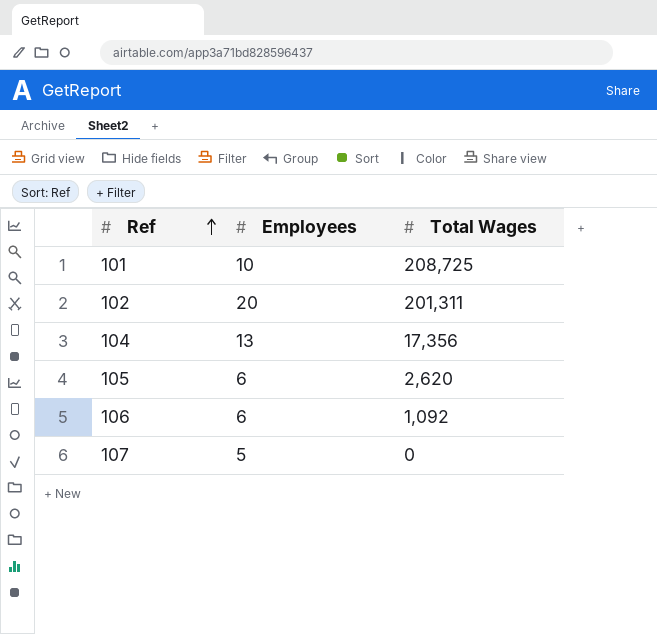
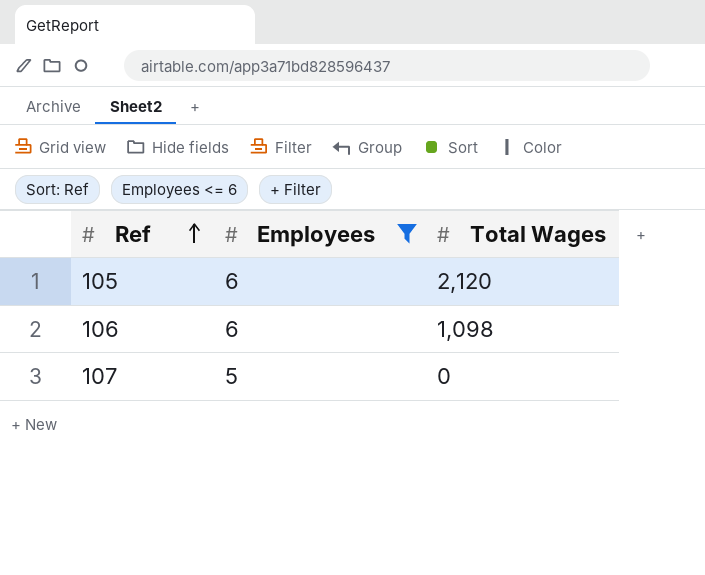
filter: none -> Employees <= 6
105 | Total Wages: 2,620 -> 2,120
106 | Total Wages: 1,092 -> 1,098

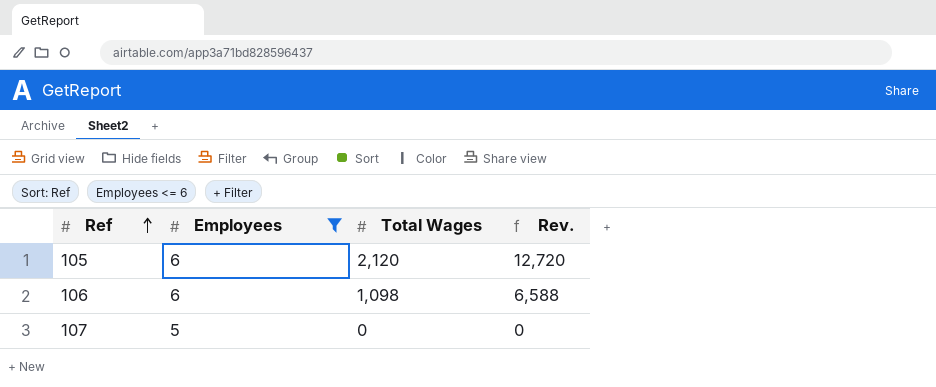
column Rev. | formula: none -> [Employees] * [Total Wages]

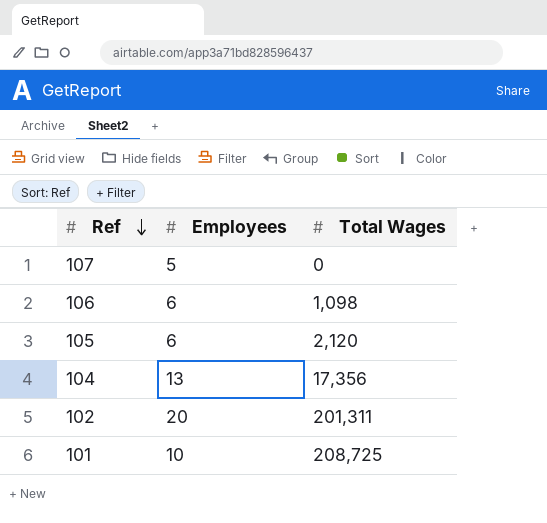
filter: Employees <= 6 -> none
row order: Ref ascending -> Ref descending
column Rev. | formula: [Employees] * [Total Wages] -> none

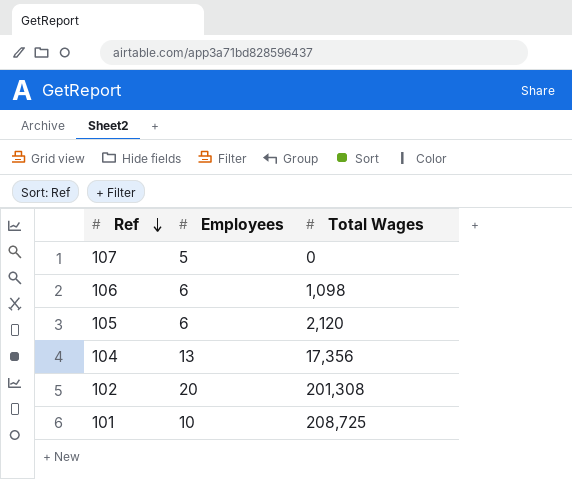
102 | Total Wages: 201,311 -> 201,308

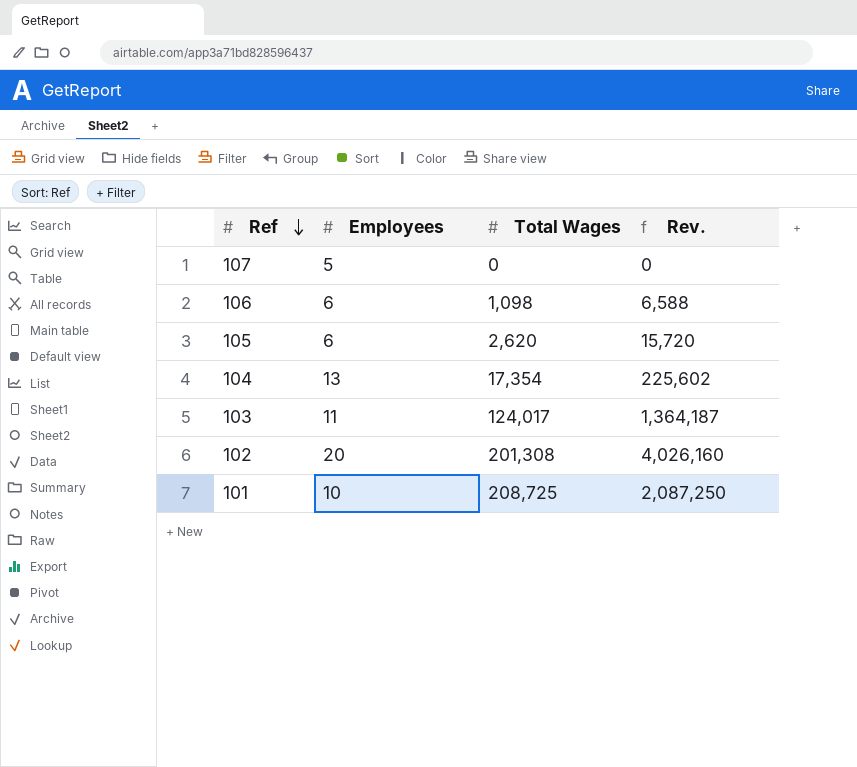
column Rev. | formula: none -> [Employees] * [Total Wages]
105 | Total Wages: 2,120 -> 2,620
104 | Total Wages: 17,356 -> 17,354
row 103: none -> 11 | 124,017 | 1,364,187

